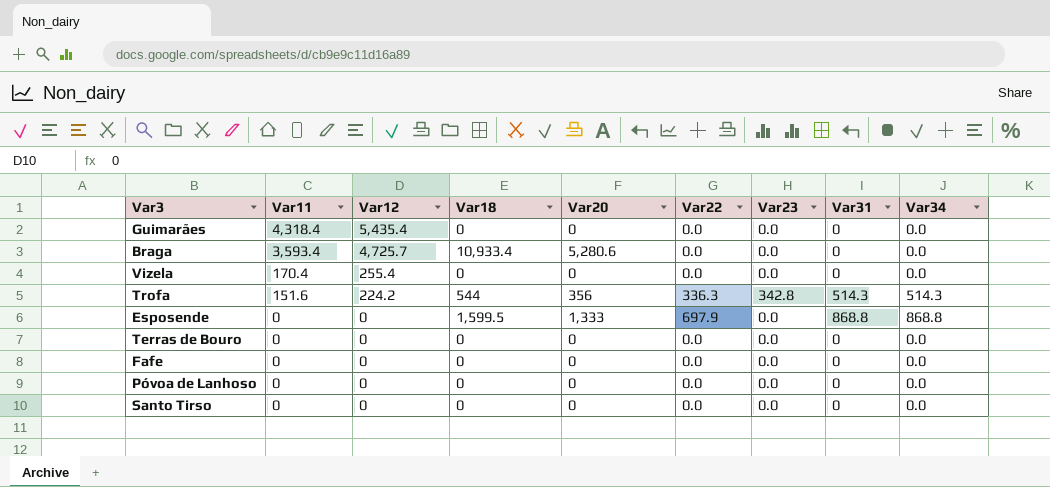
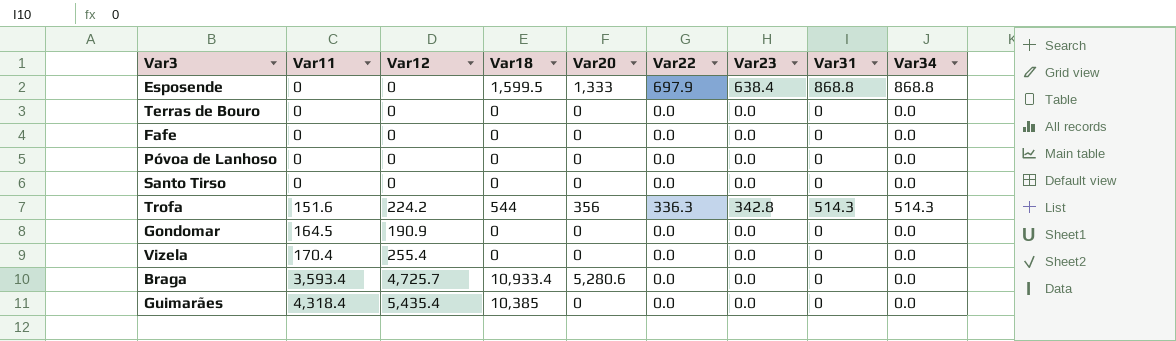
row order: Var11 descending -> Var11 ascending
Esposende | Var23: 0.0 -> 638.4
row Gondomar: none -> 164.5 | 190.9 | 0 | 0 | 0.0 | 0.0 | 0 | 0.0
Guimarães | Var18: 0 -> 10,385

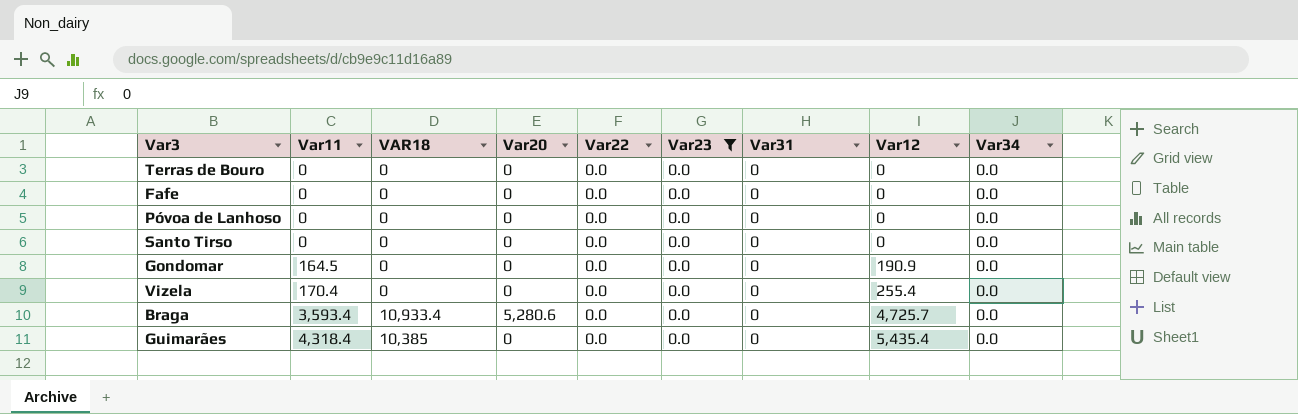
filter: none -> Var23 = 0.0
column name: Var18 -> VAR18
column Var12 | position: 3 -> 8

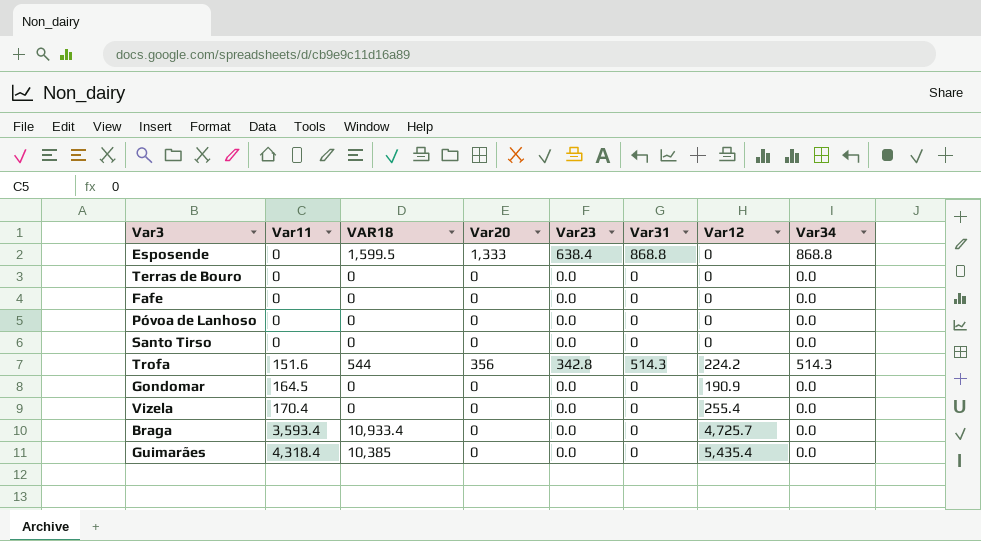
filter: Var23 = 0.0 -> none
column Var22 | position: 5 -> none
Braga | Var20: 5,280.6 -> 0

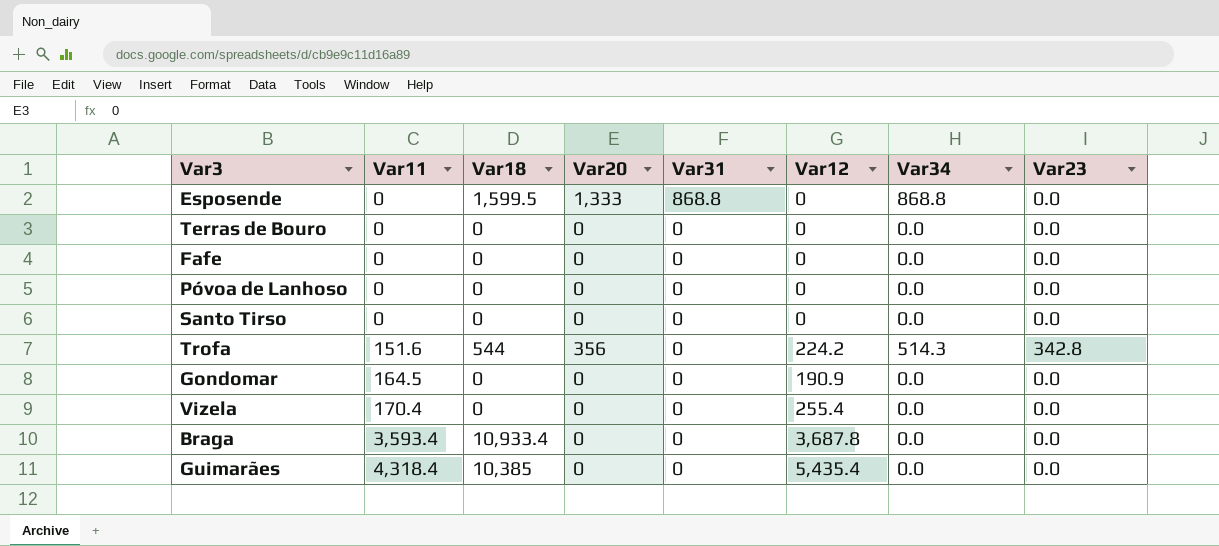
column name: VAR18 -> Var18
column Var23 | position: 5 -> 8
Esposende | Var23: 638.4 -> 0.0
Trofa | Var31: 514.3 -> 0
Braga | Var12: 4,725.7 -> 3,687.8

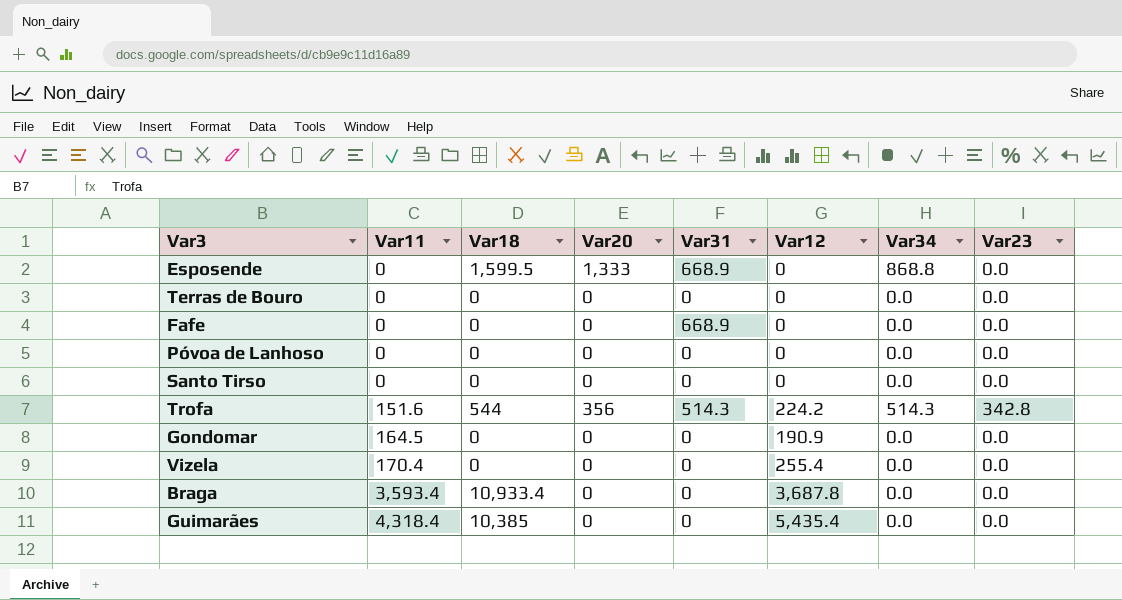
Esposende | Var31: 868.8 -> 668.9
Fafe | Var31: 0 -> 668.9
Trofa | Var31: 0 -> 514.3

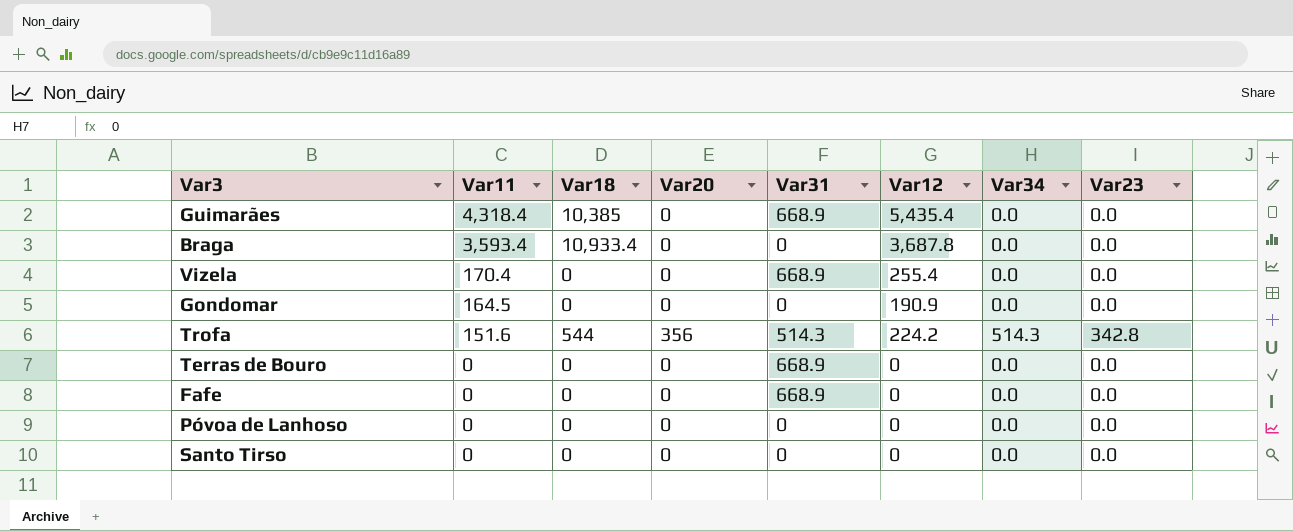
row order: Var11 ascending -> Var11 descending
row Esposende: 0 | 1,599.5 | 1,333 | 668.9 | 0 | 868.8 | 0.0 -> none
Guimarães | Var31: 0 -> 668.9
Vizela | Var31: 0 -> 668.9
Terras de Bouro | Var31: 0 -> 668.9

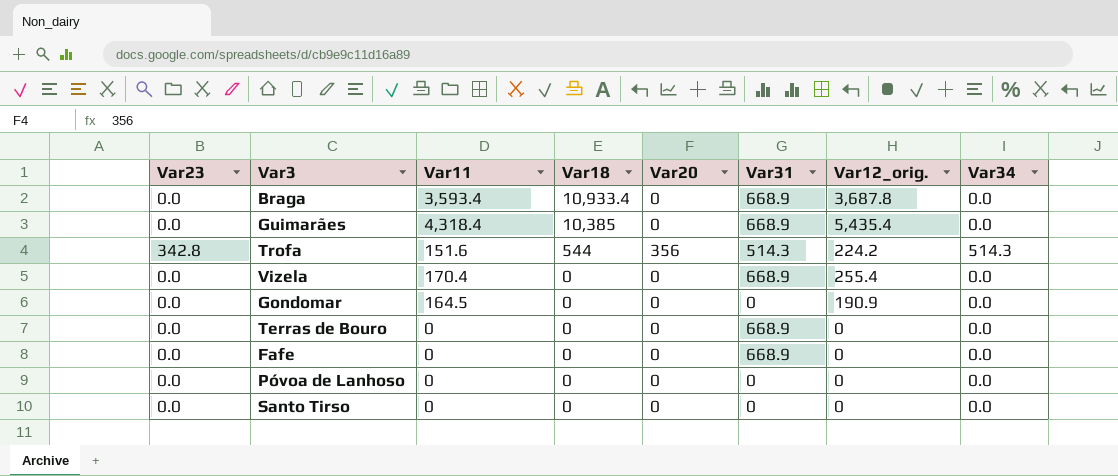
row order: Var11 descending -> Var18 descending
column Var23 | position: 8 -> 1
column name: Var12 -> Var12_orig.
Braga | Var31: 0 -> 668.9

